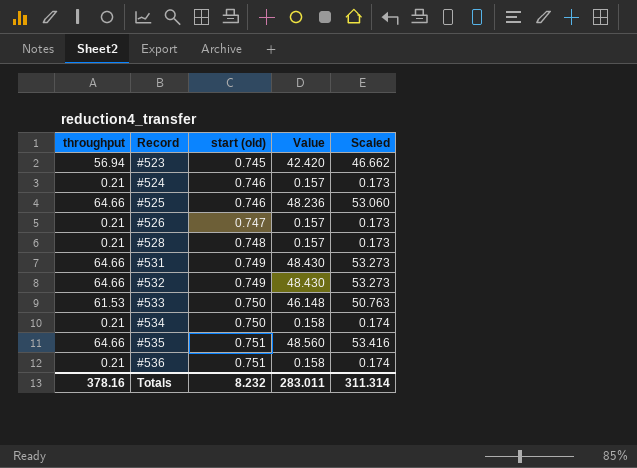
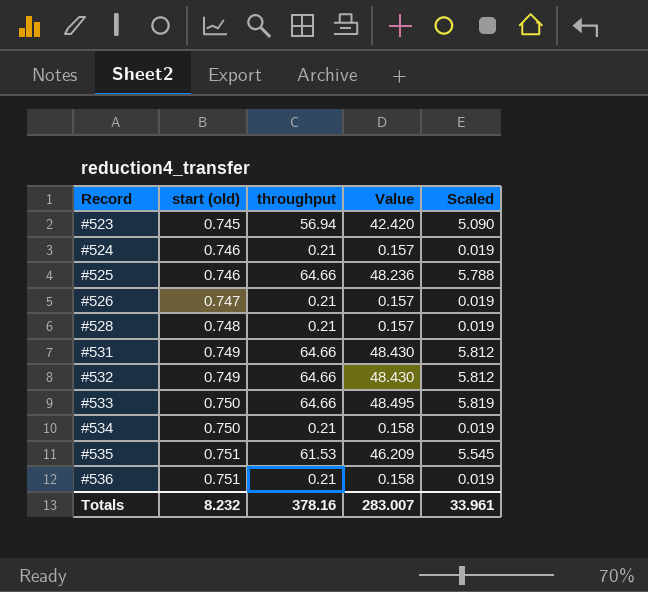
column throughput | position: 1 -> 3
column Scaled | formula: [Value] * 1.1 -> [Value] * 0.12
#533 | throughput: 61.53 -> 64.66
#533 | Value: 46.148 -> 48.495
#535 | throughput: 64.66 -> 61.53
#535 | Value: 48.560 -> 46.209
Totals | Value: 283.011 -> 283.007
Totals | Scaled: 311.314 -> 33.961

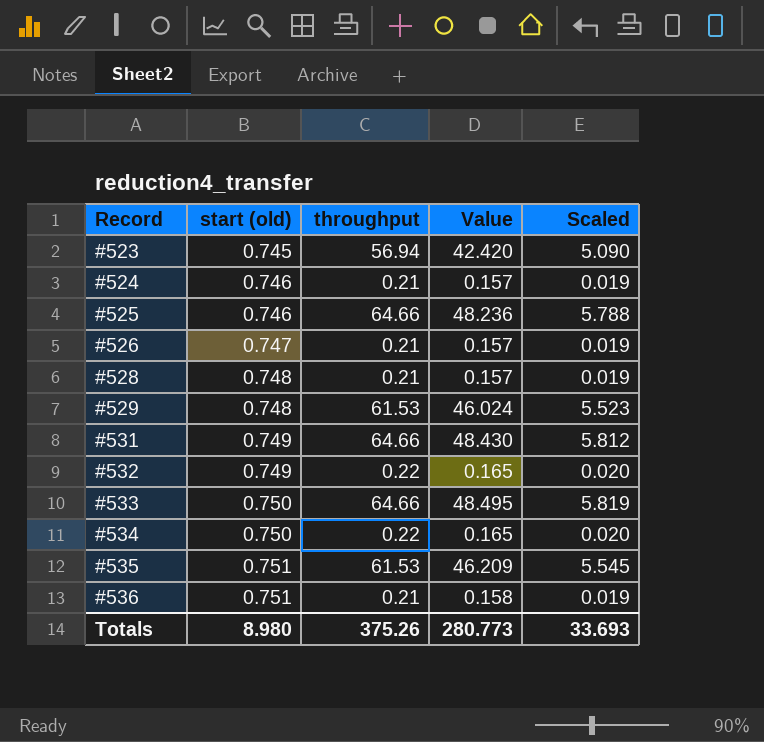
row #529: none -> 0.748 | 61.53 | 46.024 | 5.523
#532 | throughput: 64.66 -> 0.22
#532 | Value: 48.430 -> 0.165
#532 | Scaled: 5.812 -> 0.020
#534 | throughput: 0.21 -> 0.22
#534 | Value: 0.158 -> 0.165
#534 | Scaled: 0.019 -> 0.020
Totals | start (old): 8.232 -> 8.980
Totals | throughput: 378.16 -> 375.26
Totals | Value: 283.007 -> 280.773
Totals | Scaled: 33.961 -> 33.693

